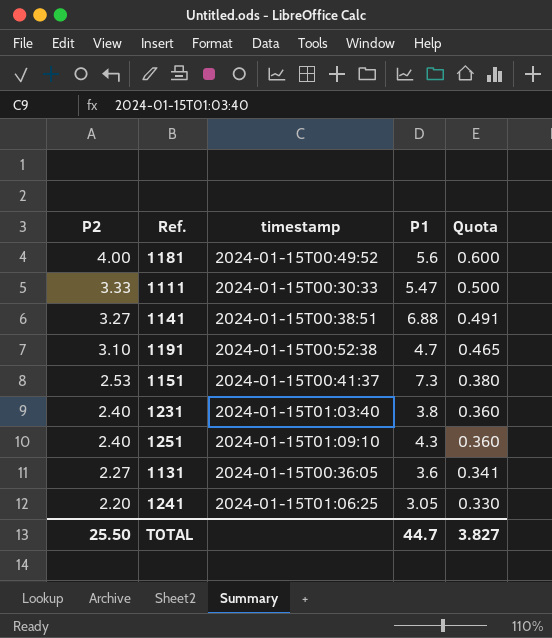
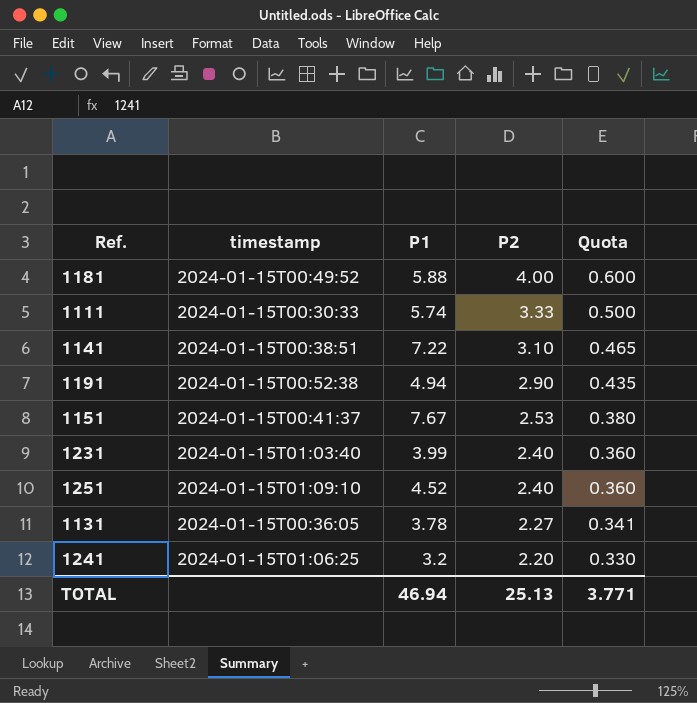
column P2 | position: 1 -> 4
1181 | P1: 5.6 -> 5.88
1111 | P1: 5.47 -> 5.74
1141 | P1: 6.88 -> 7.22
1141 | P2: 3.27 -> 3.10
1141 | Quota: 0.491 -> 0.465
1191 | P1: 4.7 -> 4.94
1191 | P2: 3.10 -> 2.90
1191 | Quota: 0.465 -> 0.435
1151 | P1: 7.3 -> 7.67
1231 | P1: 3.8 -> 3.99
1251 | P1: 4.3 -> 4.52
1131 | P1: 3.6 -> 3.78
1241 | P1: 3.05 -> 3.2
TOTAL | P1: 44.7 -> 46.94
TOTAL | P2: 25.50 -> 25.13
TOTAL | Quota: 3.827 -> 3.771

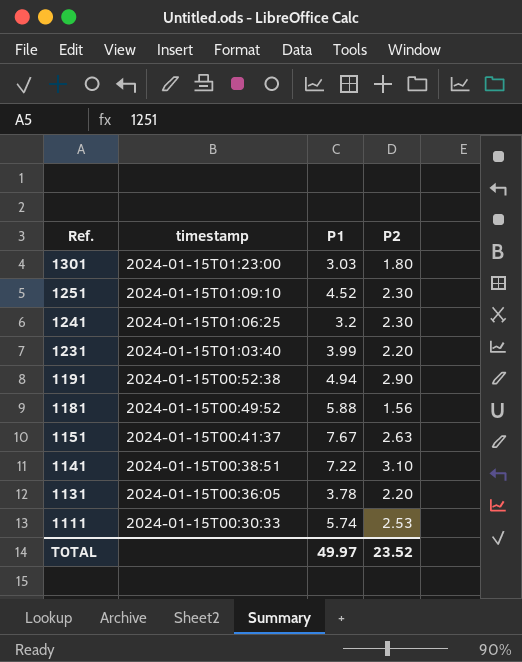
row order: P2 descending -> Ref. descending
column Quota | formula: [P2] * 0.15 -> none
row 1301: none -> 2024-01-15T01:23:00 | 3.03 | 1.80
1251 | P2: 2.40 -> 2.30
1241 | P2: 2.20 -> 2.30
1231 | P2: 2.40 -> 2.20
1181 | P2: 4.00 -> 1.56
1151 | P2: 2.53 -> 2.63
1131 | P2: 2.27 -> 2.20
1111 | P2: 3.33 -> 2.53
TOTAL | P1: 46.94 -> 49.97
TOTAL | P2: 25.13 -> 23.52

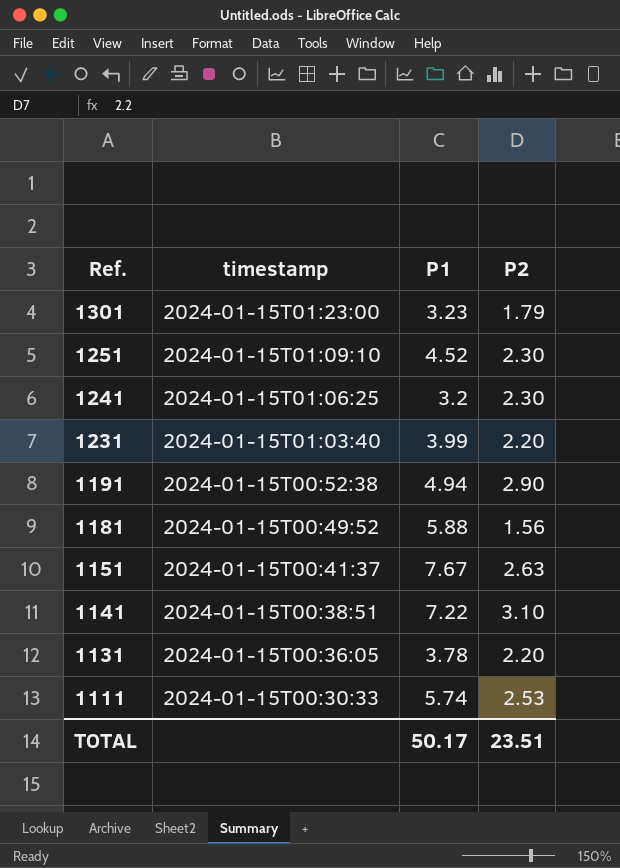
1301 | P1: 3.03 -> 3.23
1301 | P2: 1.80 -> 1.79
TOTAL | P1: 49.97 -> 50.17
TOTAL | P2: 23.52 -> 23.51

